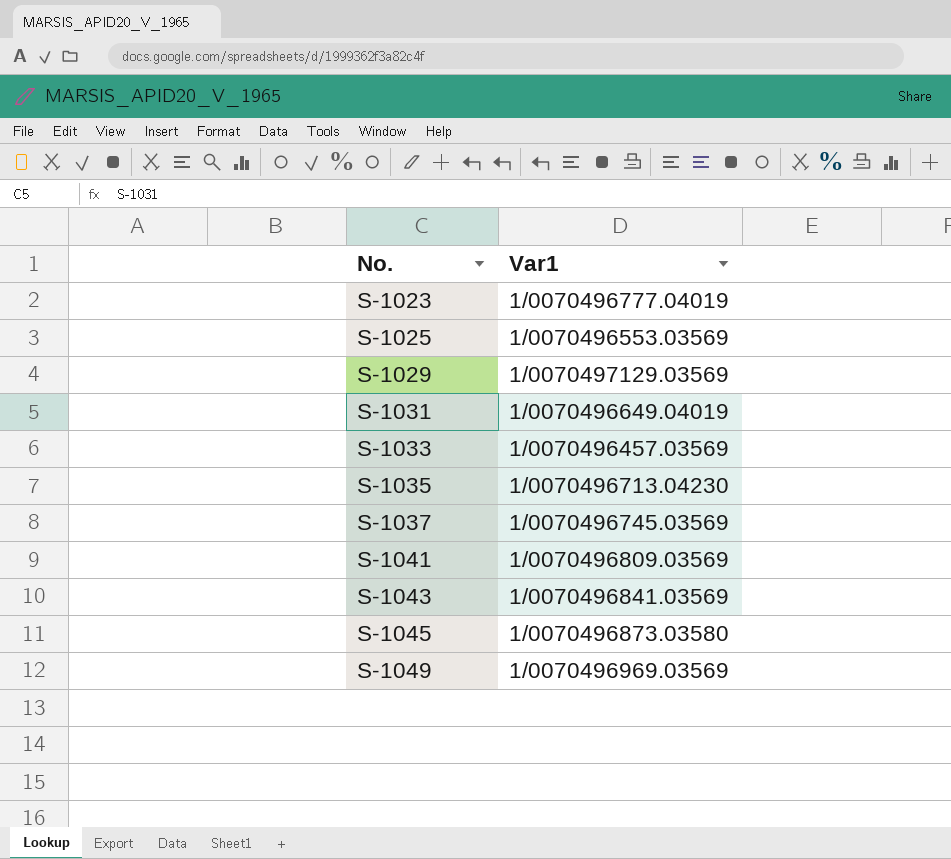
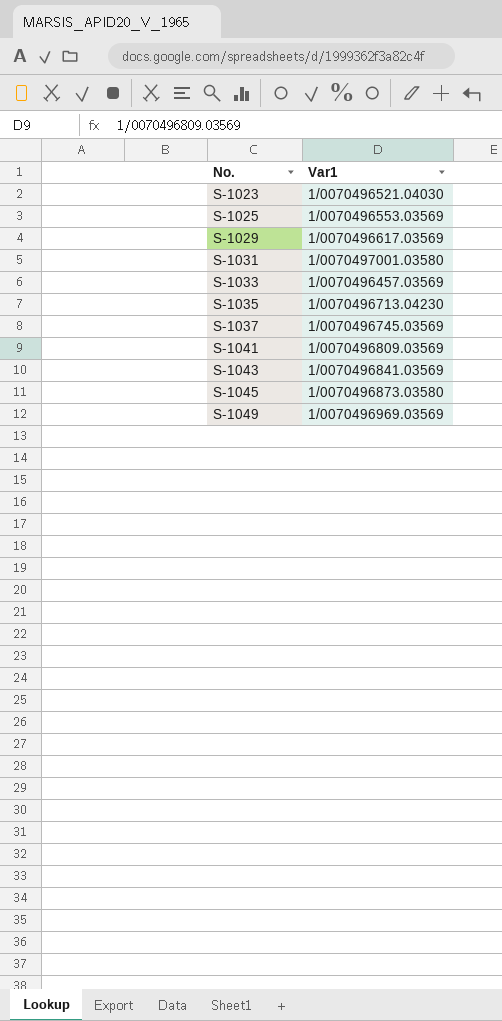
S-1023 | Var1: 1/0070496777.04019 -> 1/0070496521.04030
S-1029 | Var1: 1/0070497129.03569 -> 1/0070496617.03569
S-1031 | Var1: 1/0070496649.04019 -> 1/0070497001.03580

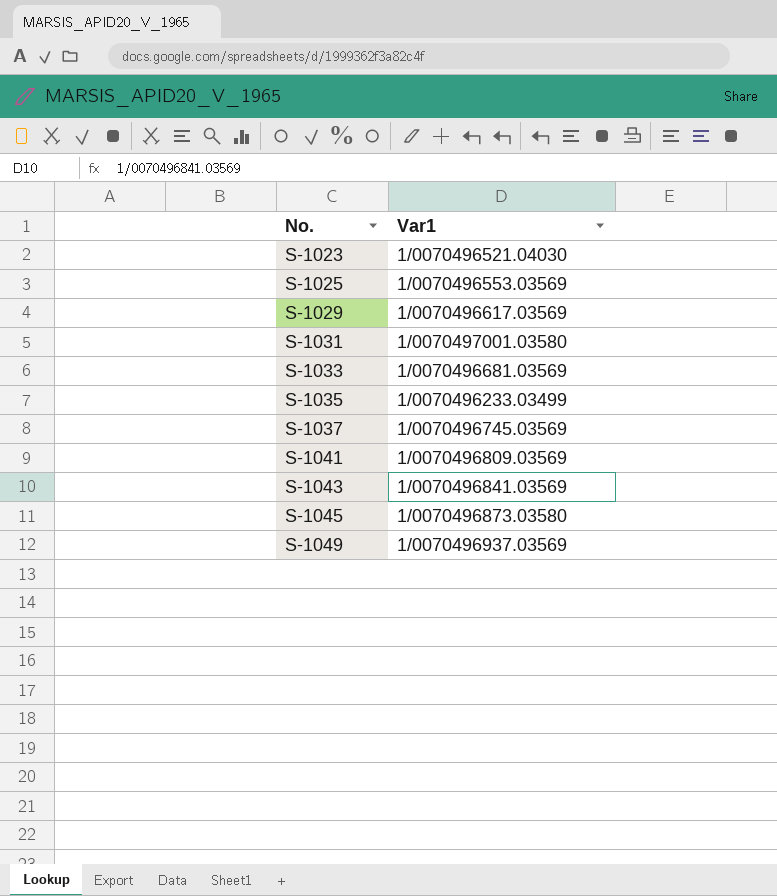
S-1033 | Var1: 1/0070496457.03569 -> 1/0070496681.03569
S-1035 | Var1: 1/0070496713.04230 -> 1/0070496233.03499
S-1049 | Var1: 1/0070496969.03569 -> 1/0070496937.03569

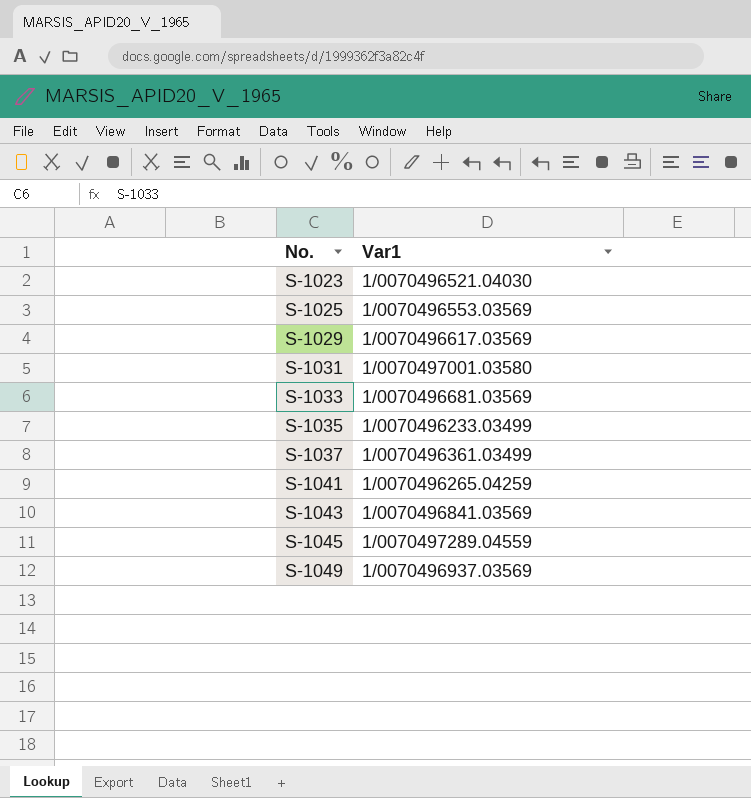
S-1037 | Var1: 1/0070496745.03569 -> 1/0070496361.03499
S-1041 | Var1: 1/0070496809.03569 -> 1/0070496265.04259
S-1045 | Var1: 1/0070496873.03580 -> 1/0070497289.04559

